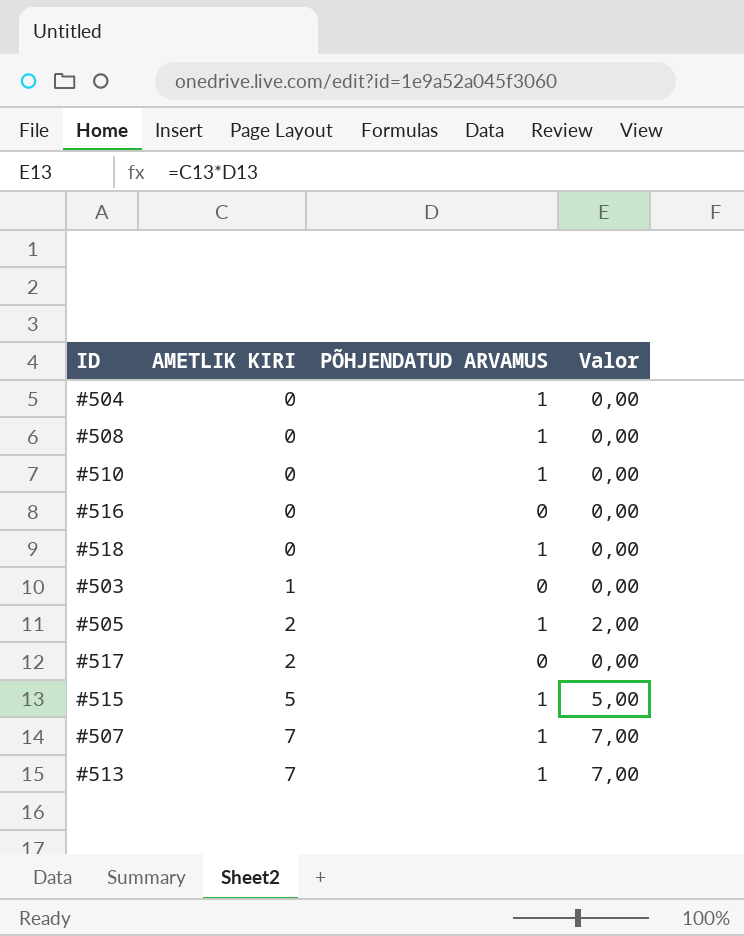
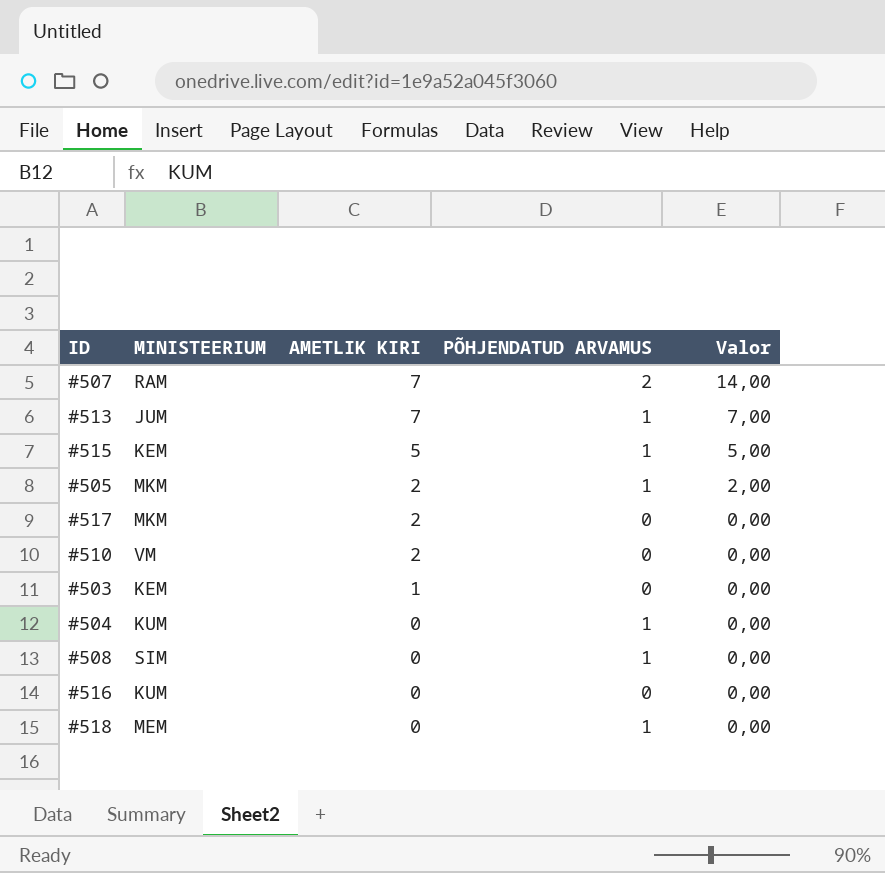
row order: AMETLIK KIRI ascending -> AMETLIK KIRI descending
column MINISTEERIUM | position: none -> 2
#507 | PÕHJENDATUD ARVAMUS: 1 -> 2
#507 | Valor: 7,00 -> 14,00
#510 | AMETLIK KIRI: 0 -> 2
#510 | PÕHJENDATUD ARVAMUS: 1 -> 0

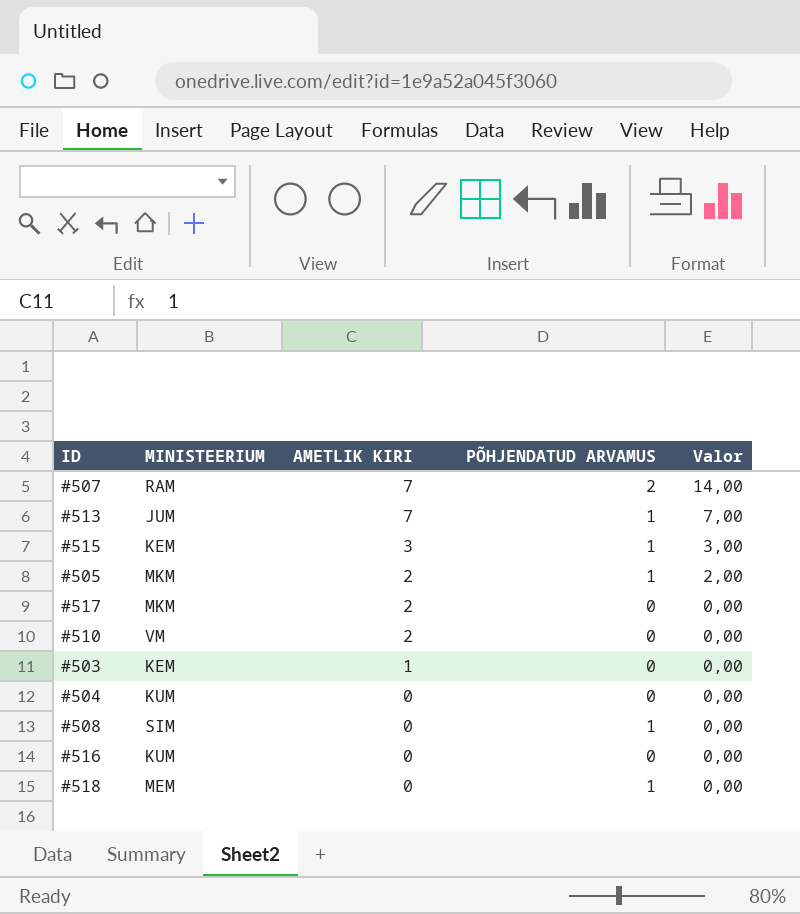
#515 | AMETLIK KIRI: 5 -> 3
#515 | Valor: 5,00 -> 3,00
#504 | PÕHJENDATUD ARVAMUS: 1 -> 0

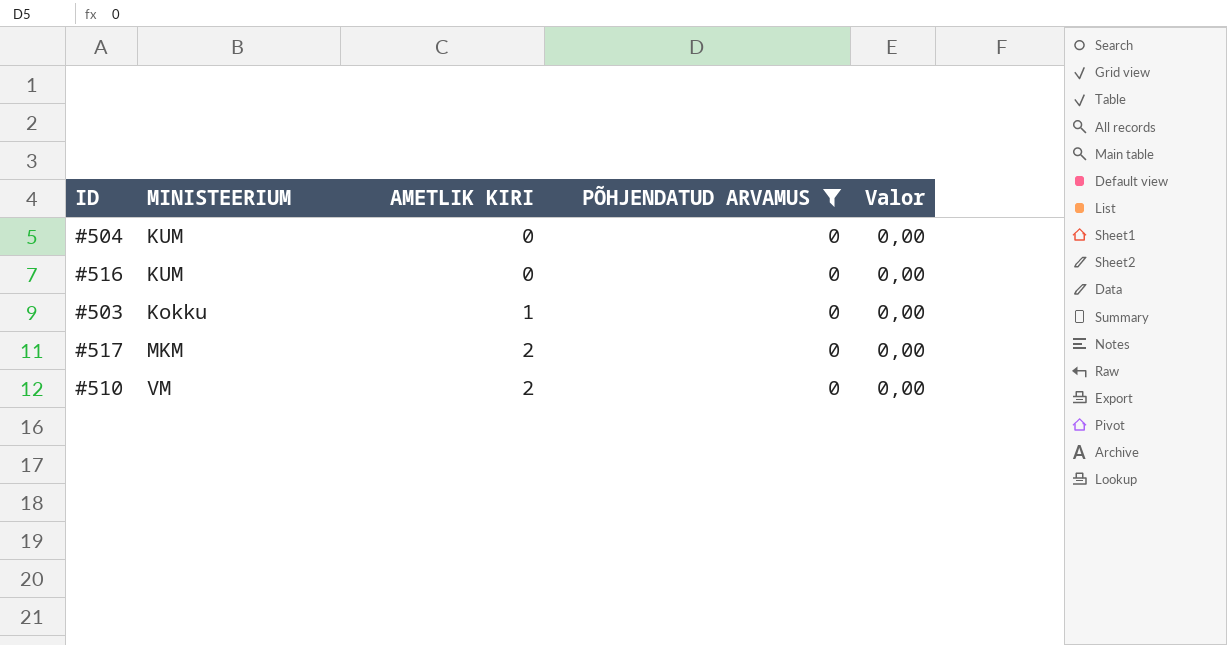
filter: none -> PÕHJENDATUD ARVAMUS = 0
row order: AMETLIK KIRI descending -> AMETLIK KIRI ascending
#503 | MINISTEERIUM: KEM -> Kokku

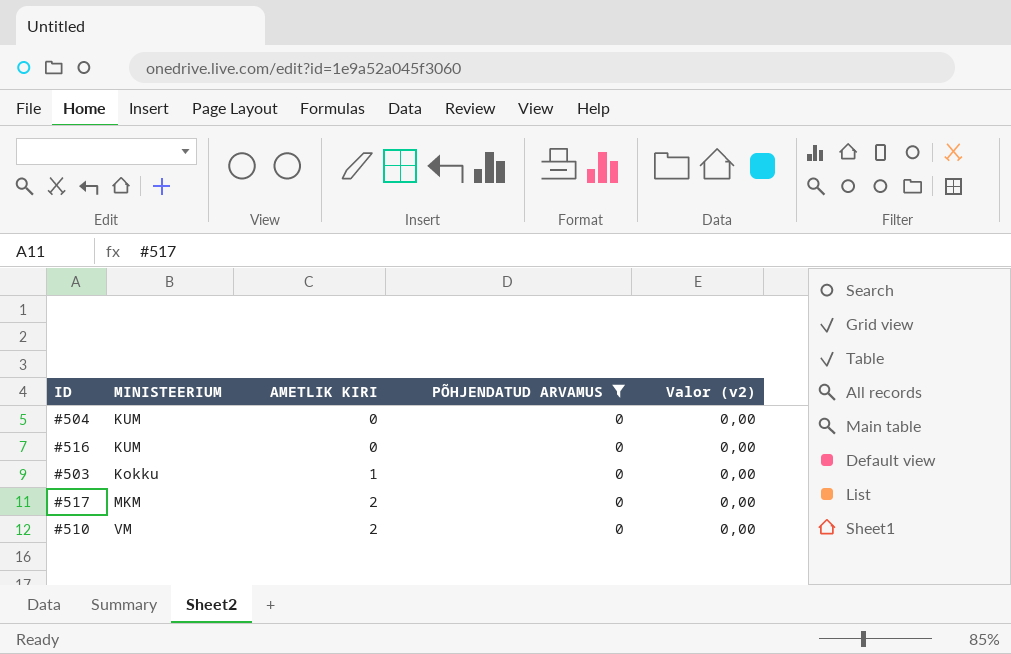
column name: Valor -> Valor (v2)

